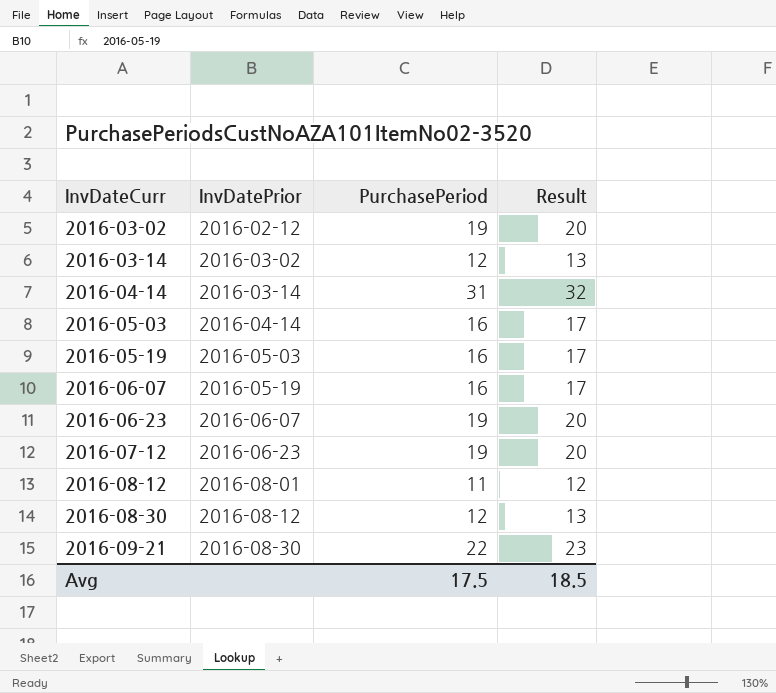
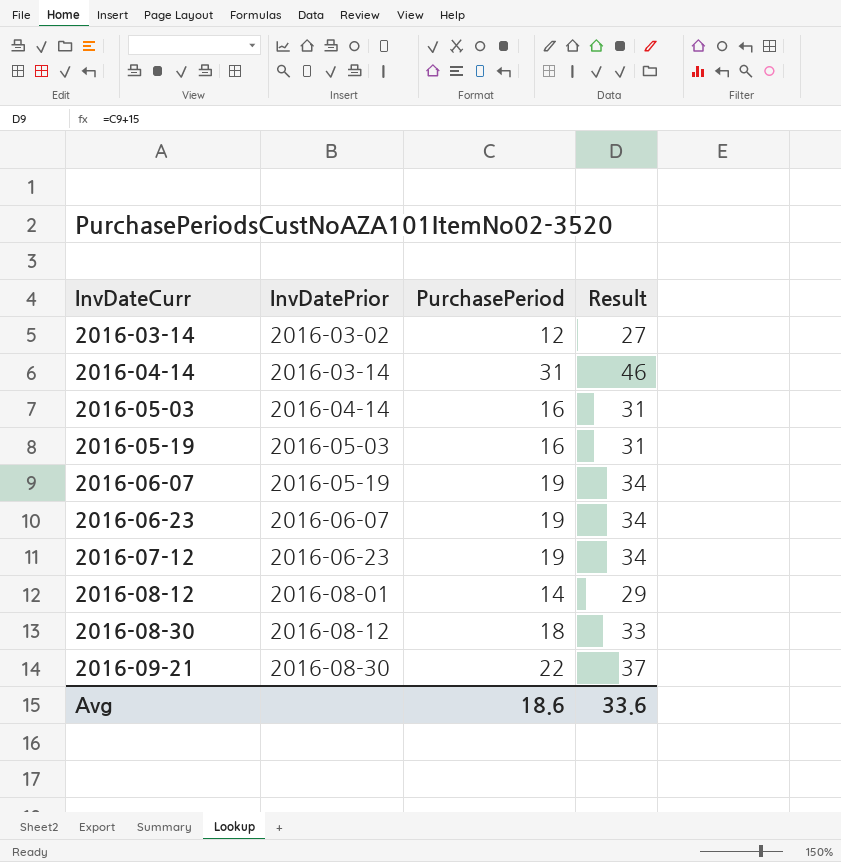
column Result | formula: [PurchasePeriod] + 1 -> [PurchasePeriod] + 15
row 2016-03-02: 2016-02-12 | 19 | 20 -> none
2016-06-07 | PurchasePeriod: 16 -> 19
2016-08-12 | PurchasePeriod: 11 -> 14
2016-08-30 | PurchasePeriod: 12 -> 18
Avg | PurchasePeriod: 17.5 -> 18.6
Avg | Result: 18.5 -> 33.6

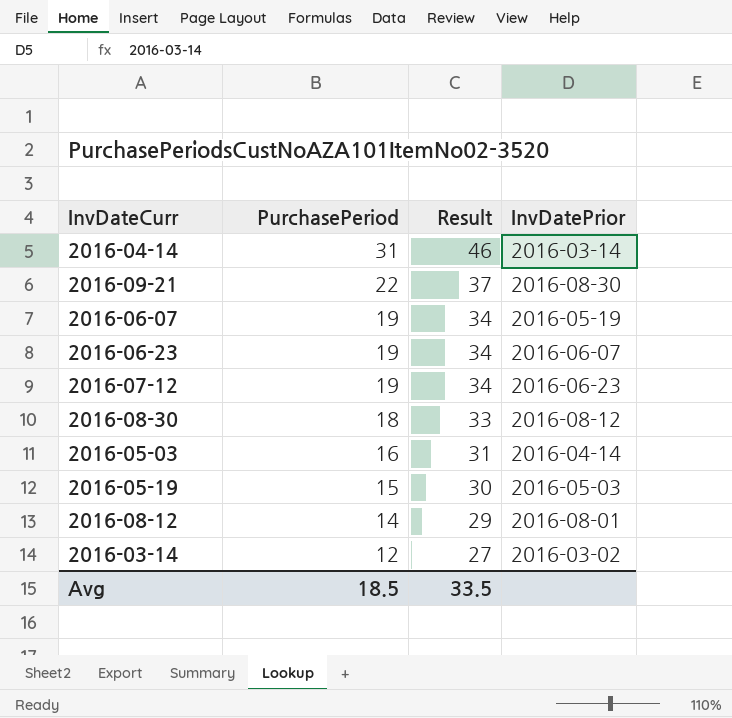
row order: InvDateCurr ascending -> PurchasePeriod descending
column InvDatePrior | position: 2 -> 4
2016-05-19 | PurchasePeriod: 16 -> 15
2016-05-19 | Result: 31 -> 30
Avg | PurchasePeriod: 18.6 -> 18.5
Avg | Result: 33.6 -> 33.5

